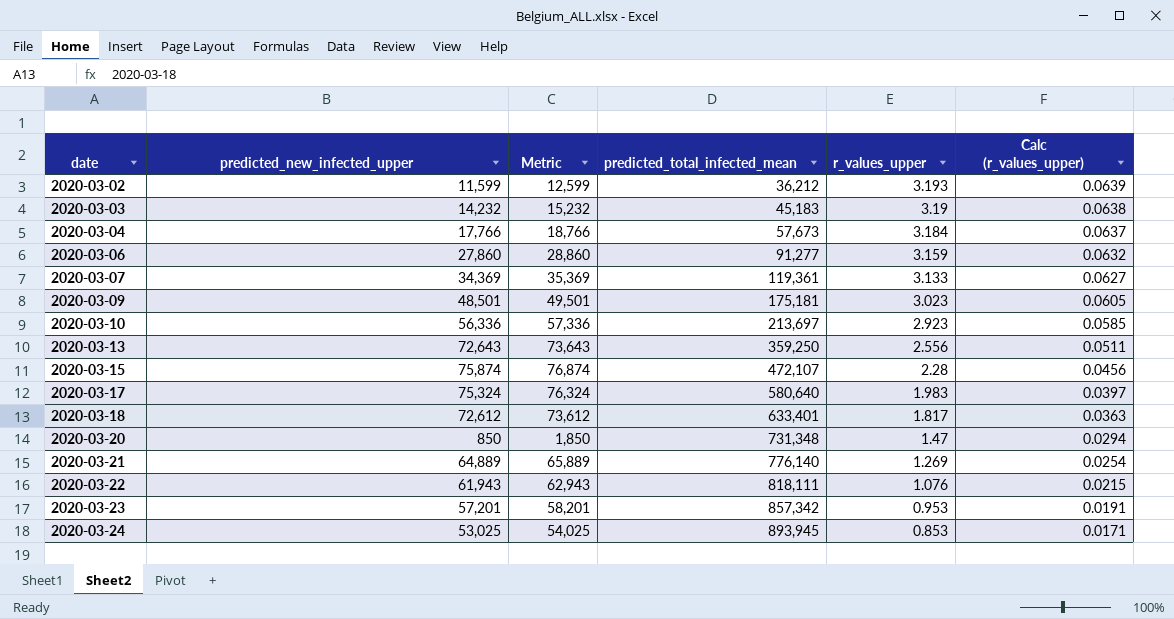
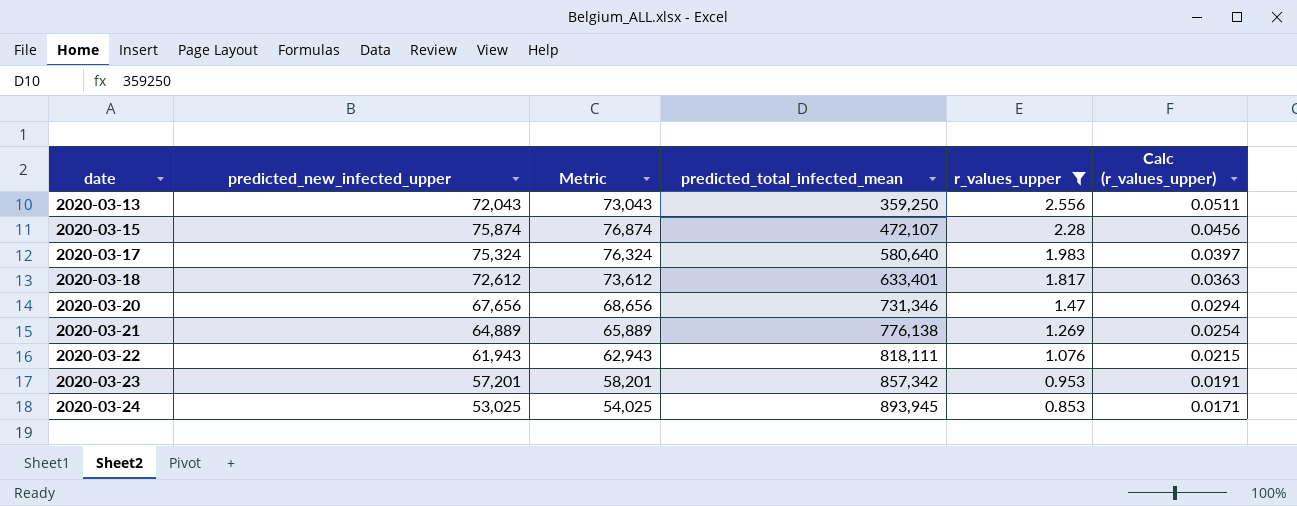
filter: none -> r_values_upper <= 2.556
2020-03-13 | predicted_new_infected_upper: 72,643 -> 72,043
2020-03-13 | Metric: 73,643 -> 73,043
2020-03-20 | predicted_new_infected_upper: 850 -> 67,656
2020-03-20 | Metric: 1,850 -> 68,656
2020-03-20 | predicted_total_infected_mean: 731,348 -> 731,346
2020-03-21 | predicted_total_infected_mean: 776,140 -> 776,138

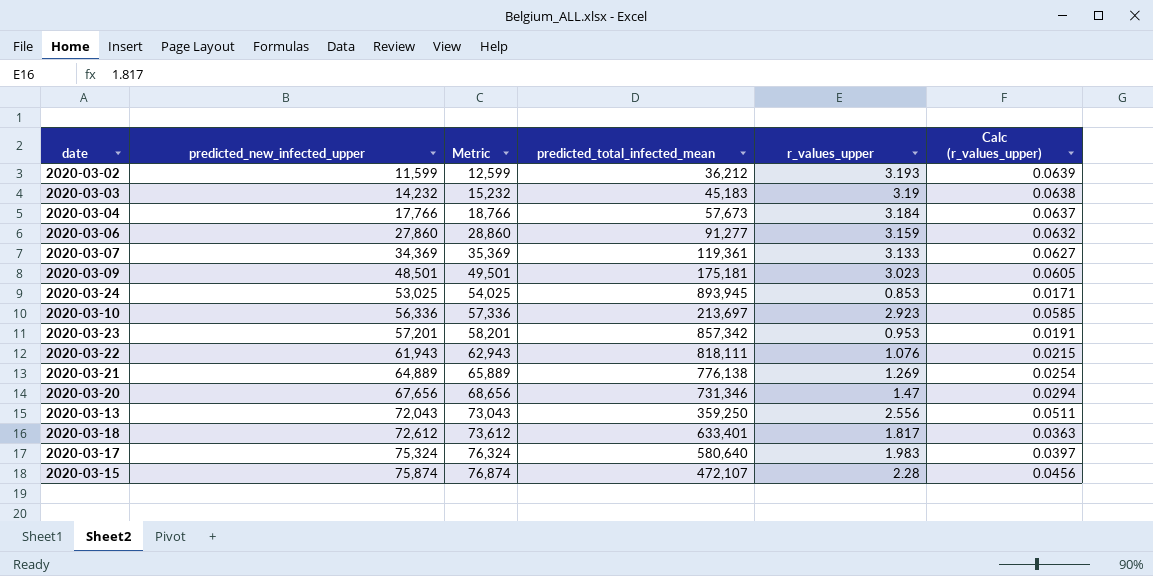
filter: r_values_upper <= 2.556 -> none
row order: date ascending -> predicted_new_infected_upper ascending

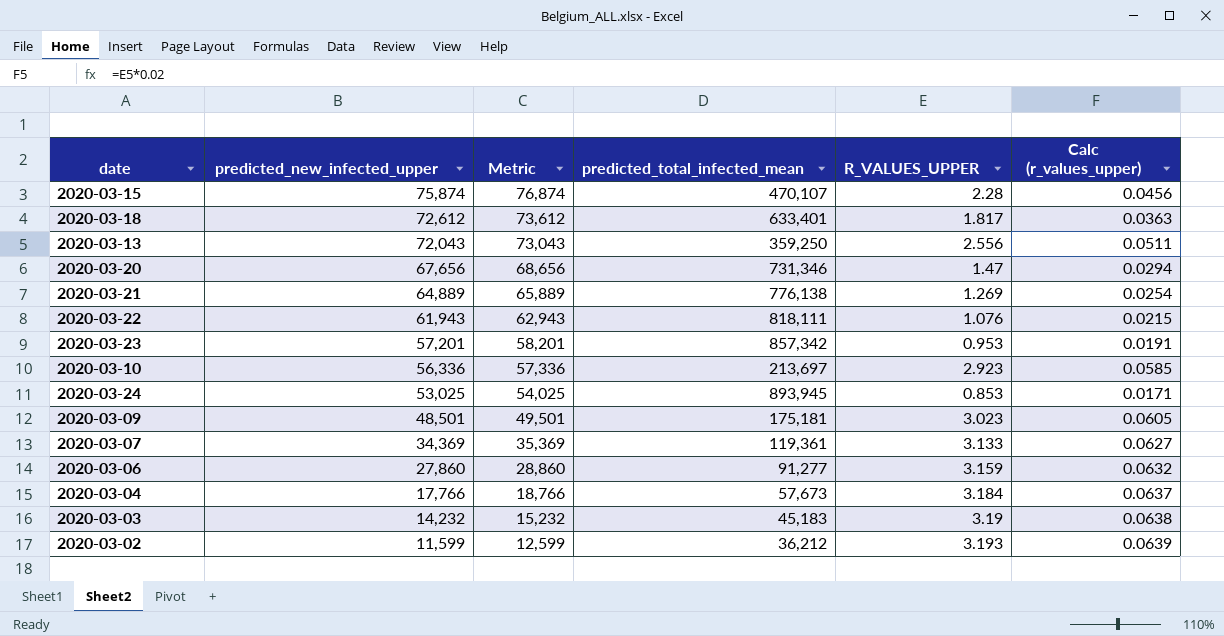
row order: predicted_new_infected_upper ascending -> predicted_new_infected_upper descending
column name: r_values_upper -> R_VALUES_UPPER
row 2020-03-17: 75,324 | 76,324 | 580,640 | 1.983 | 0.0397 -> none
2020-03-15 | predicted_total_infected_mean: 472,107 -> 470,107

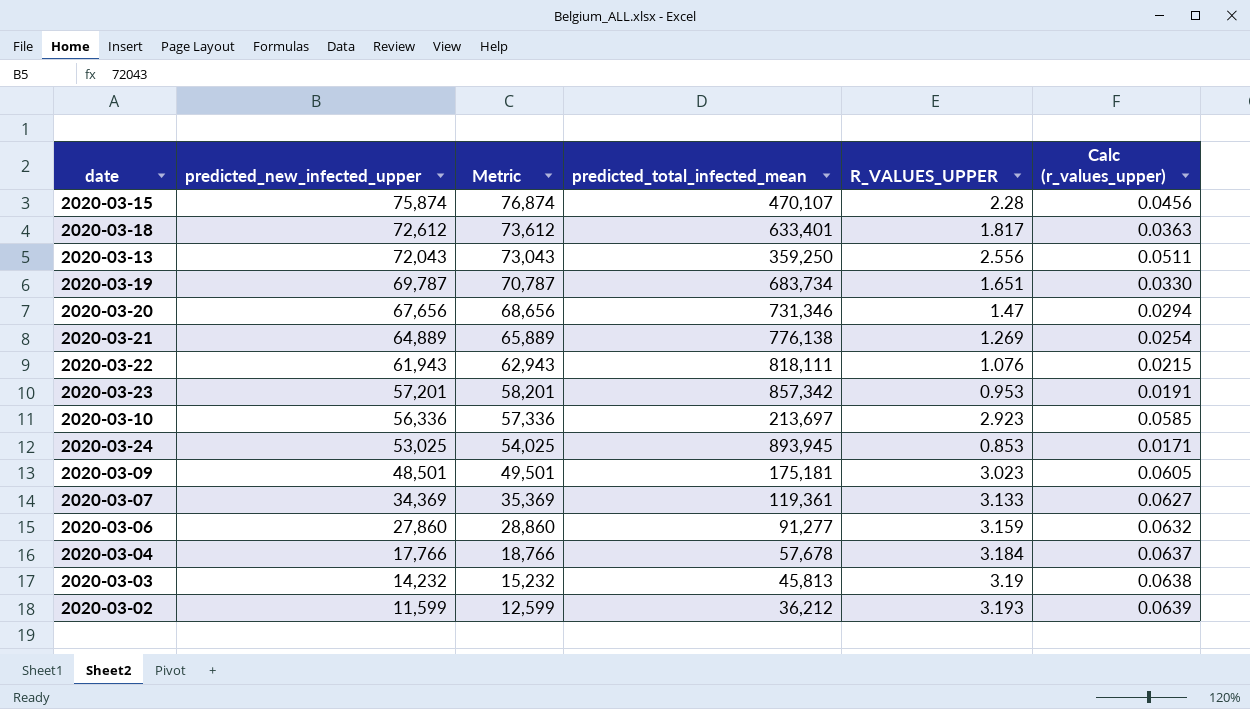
row 2020-03-19: none -> 69,787 | 70,787 | 683,734 | 1.651 | 0.0330
2020-03-04 | predicted_total_infected_mean: 57,673 -> 57,678
2020-03-03 | predicted_total_infected_mean: 45,183 -> 45,813

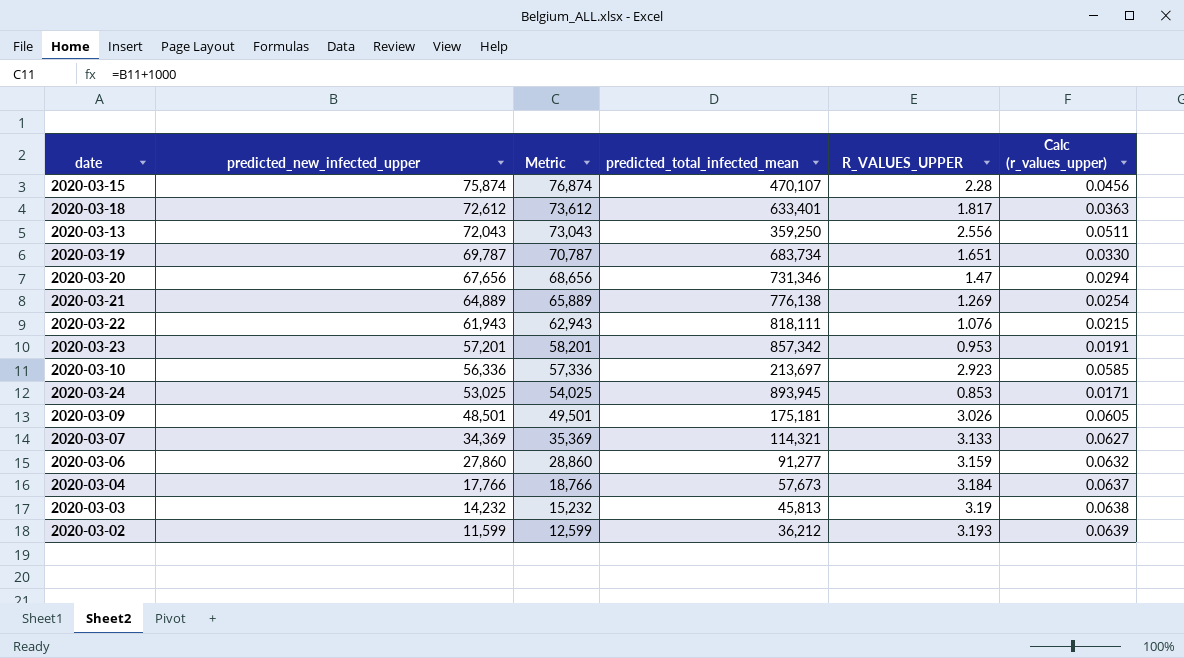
2020-03-09 | R_VALUES_UPPER: 3.023 -> 3.026
2020-03-07 | predicted_total_infected_mean: 119,361 -> 114,321
2020-03-04 | predicted_total_infected_mean: 57,678 -> 57,673

